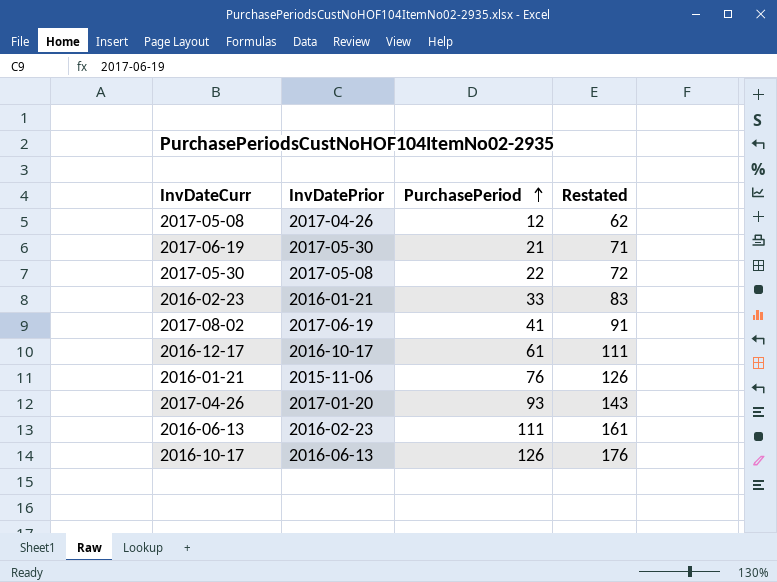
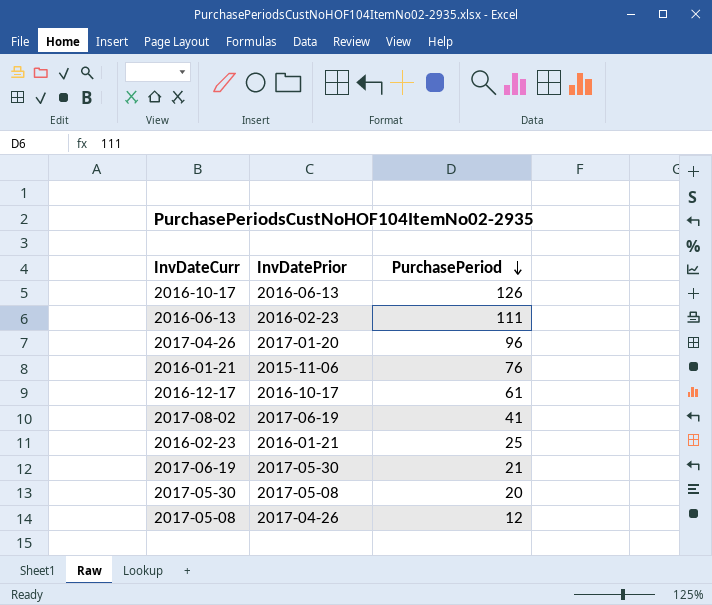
row order: PurchasePeriod ascending -> PurchasePeriod descending
column Restated | formula: [PurchasePeriod] + 50 -> none
2017-04-26 | PurchasePeriod: 93 -> 96
2016-02-23 | PurchasePeriod: 33 -> 25
2017-05-30 | PurchasePeriod: 22 -> 20

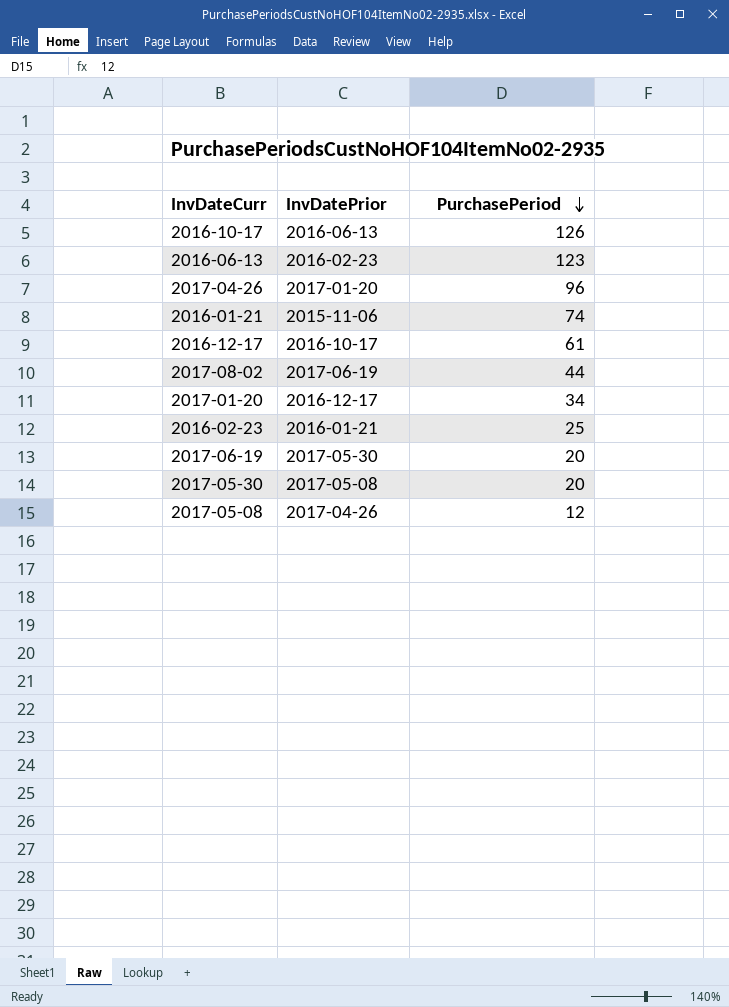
2016-06-13 | PurchasePeriod: 111 -> 123
2016-01-21 | PurchasePeriod: 76 -> 74
2017-08-02 | PurchasePeriod: 41 -> 44
row 2017-01-20: none -> 2016-12-17 | 34
2017-06-19 | PurchasePeriod: 21 -> 20

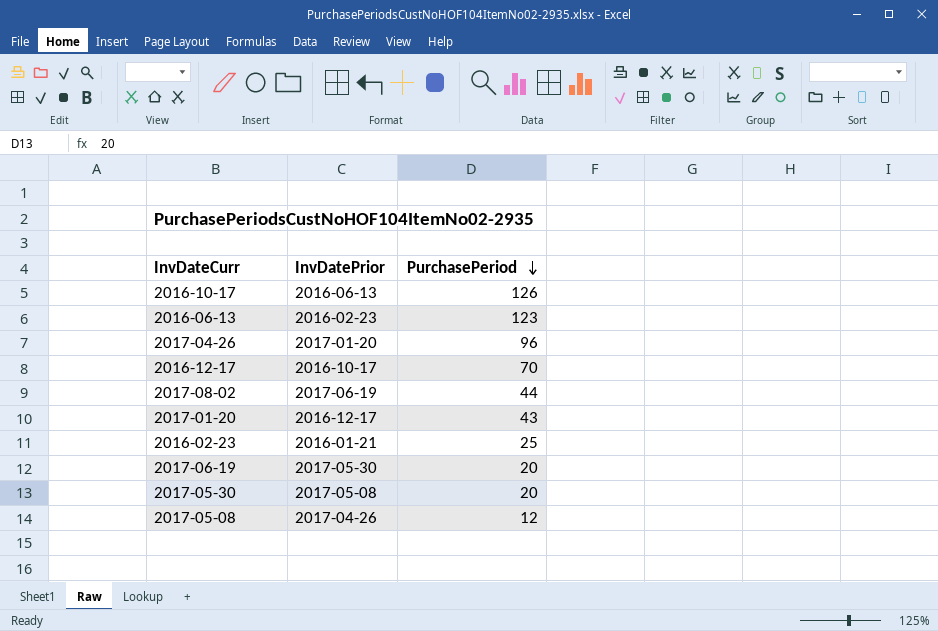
row 2016-01-21: 2015-11-06 | 74 -> none
2016-12-17 | PurchasePeriod: 61 -> 70
2017-01-20 | PurchasePeriod: 34 -> 43

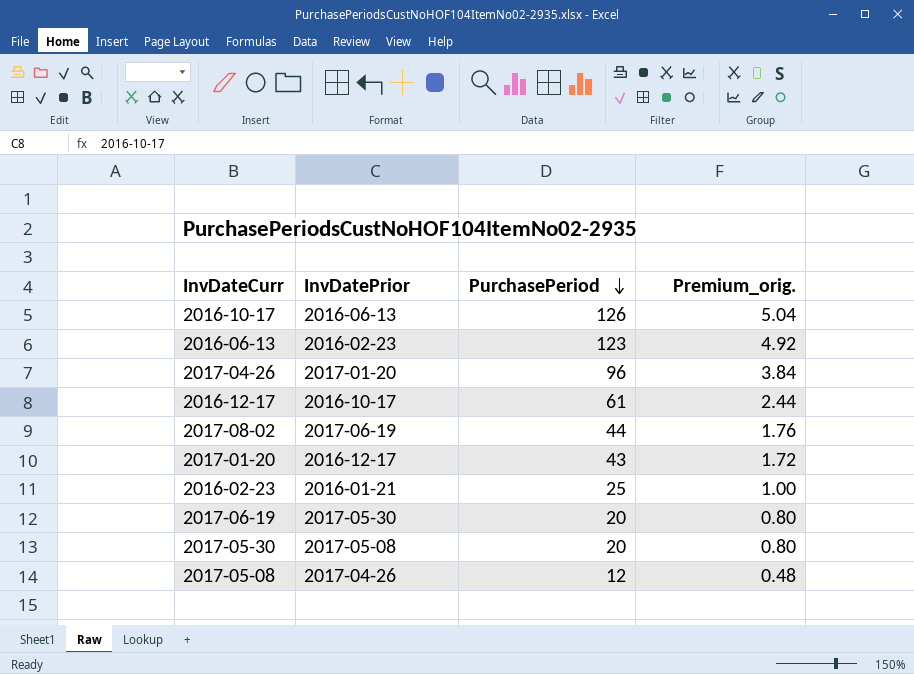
column Premium_orig. | formula: none -> [PurchasePeriod] * 0.04
2016-12-17 | PurchasePeriod: 70 -> 61

